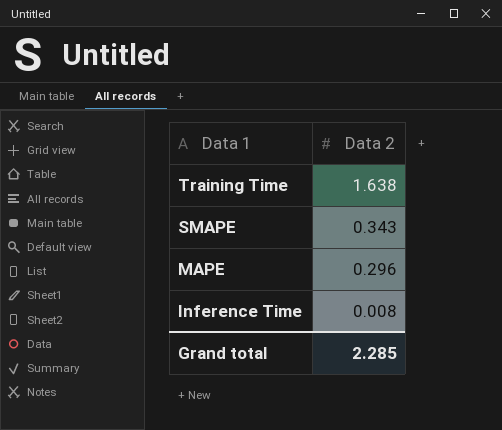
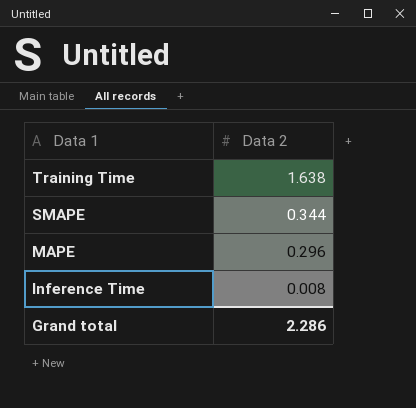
SMAPE | Data 2: 0.343 -> 0.344
Grand total | Data 2: 2.285 -> 2.286

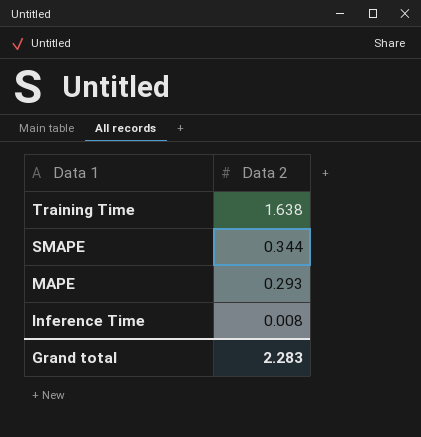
MAPE | Data 2: 0.296 -> 0.293
Grand total | Data 2: 2.286 -> 2.283

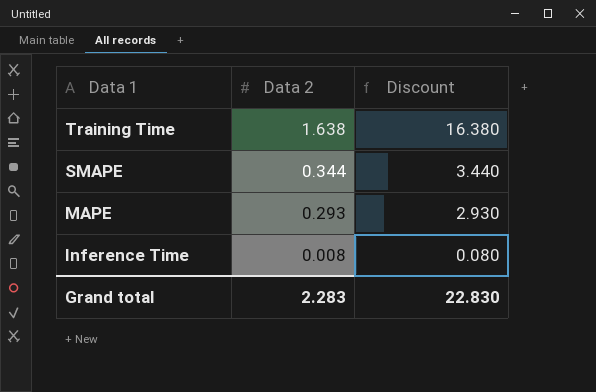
column Discount | formula: none -> [Data 2] * 10

